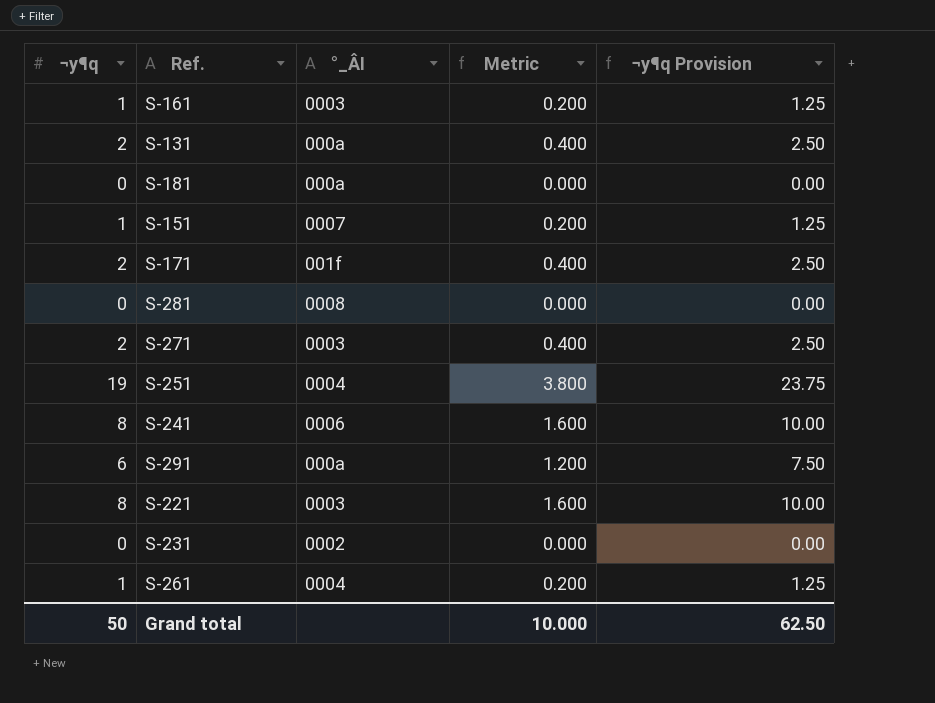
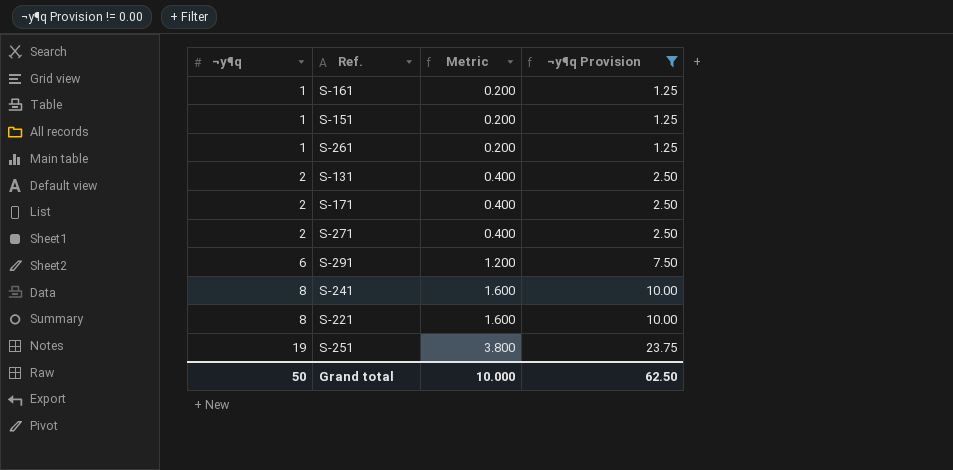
filter: none -> ¬y¶q Provision != 0.00
row order: none -> ¬y¶q ascending
column °_ÂI | position: 3 -> none

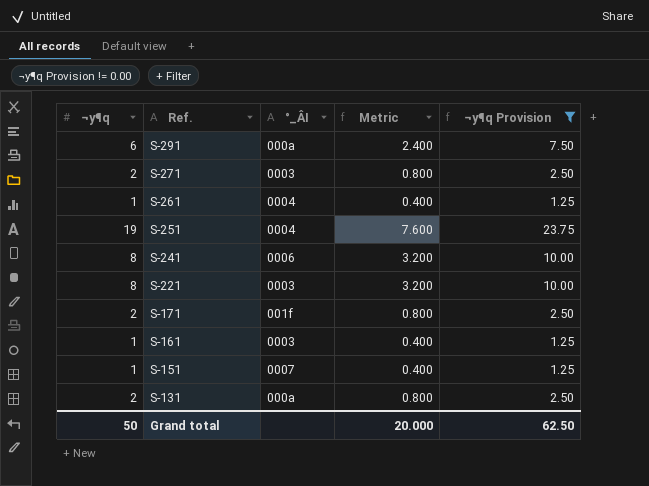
row order: ¬y¶q ascending -> Ref. descending
column °_ÂI | position: none -> 3
column Metric | formula: [¬y¶q] * 0.2 -> [¬y¶q] * 0.4
Grand total | Metric: 10.000 -> 20.000

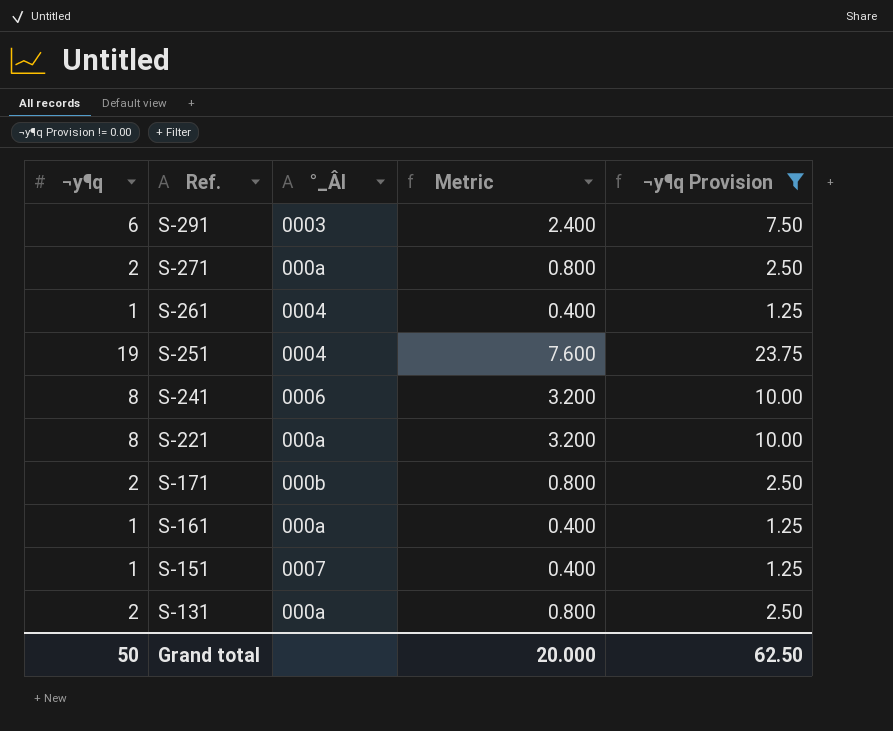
S-291 | °_ÂI: 000a -> 0003
S-271 | °_ÂI: 0003 -> 000a
S-221 | °_ÂI: 0003 -> 000a
S-171 | °_ÂI: 001f -> 000b
S-161 | °_ÂI: 0003 -> 000a

